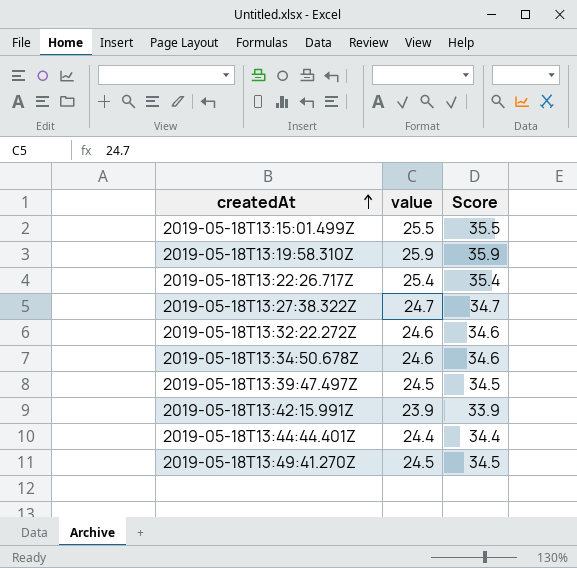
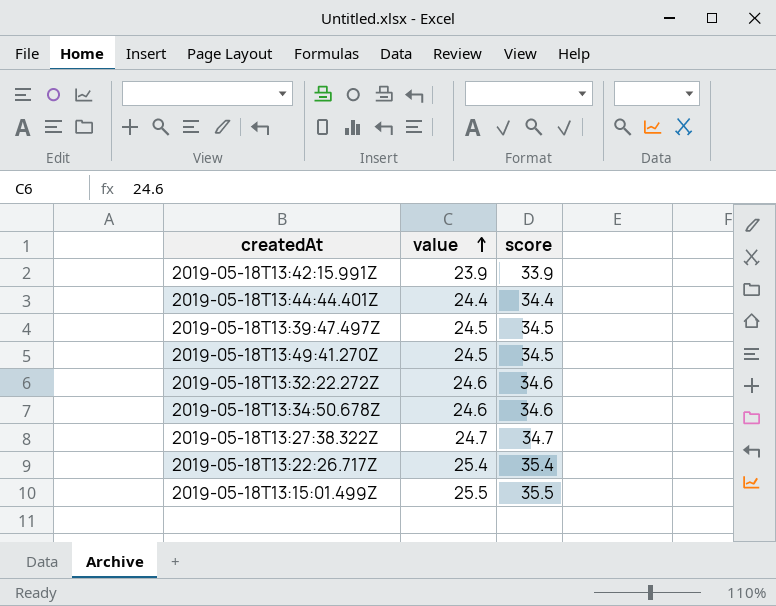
row order: createdAt ascending -> value ascending
column name: Score -> score
row 2019-05-18T13:19:58.310Z: 25.9 | 35.9 -> none

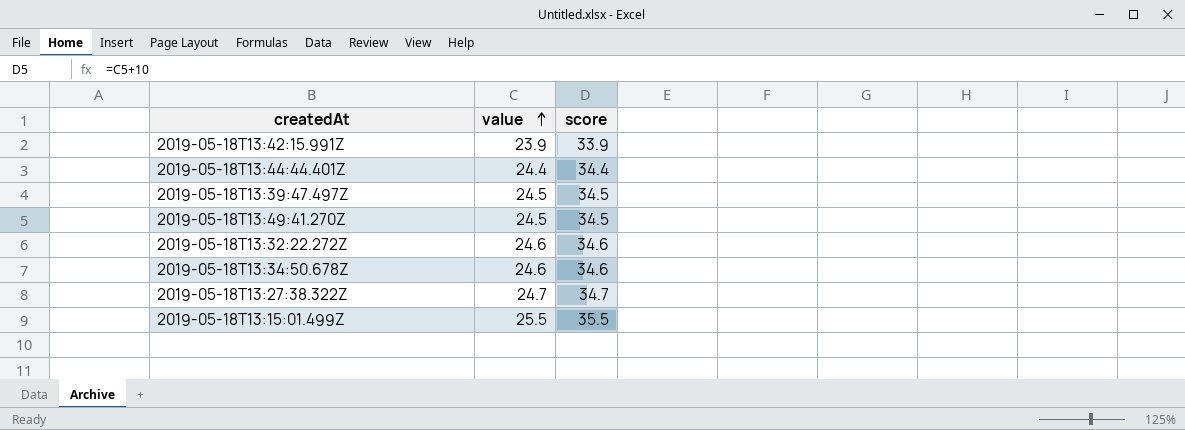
row 2019-05-18T13:22:26.717Z: 25.4 | 35.4 -> none

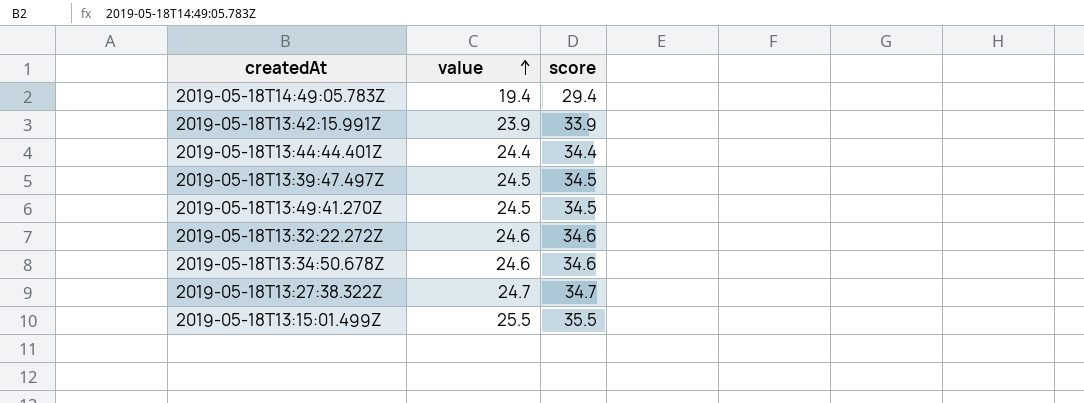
row 2019-05-18T14:49:05.783Z: none -> 19.4 | 29.4

